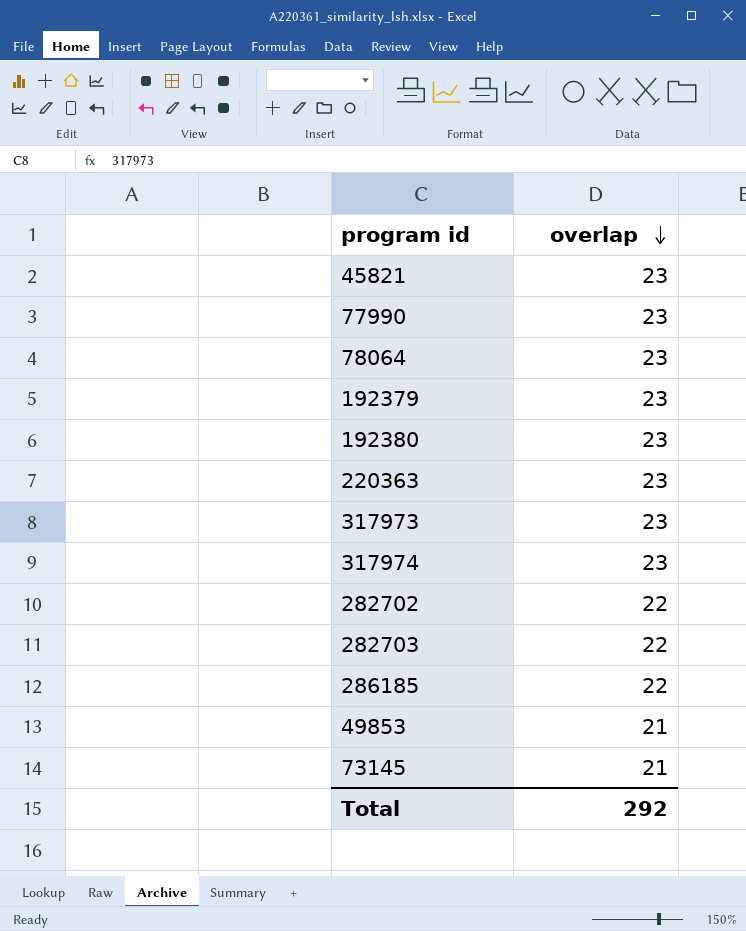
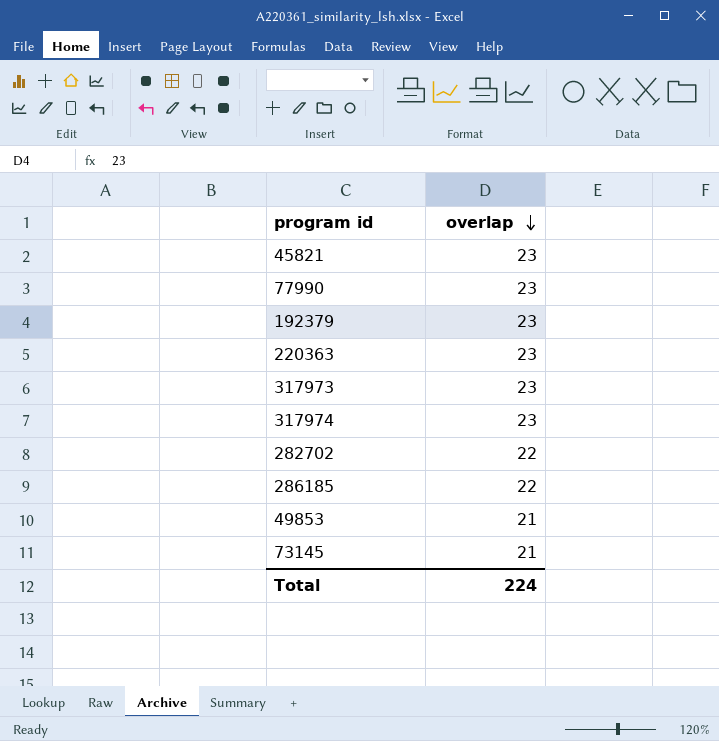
row 78064: 23 -> none
row 192380: 23 -> none
row 282703: 22 -> none
Total | overlap: 292 -> 224

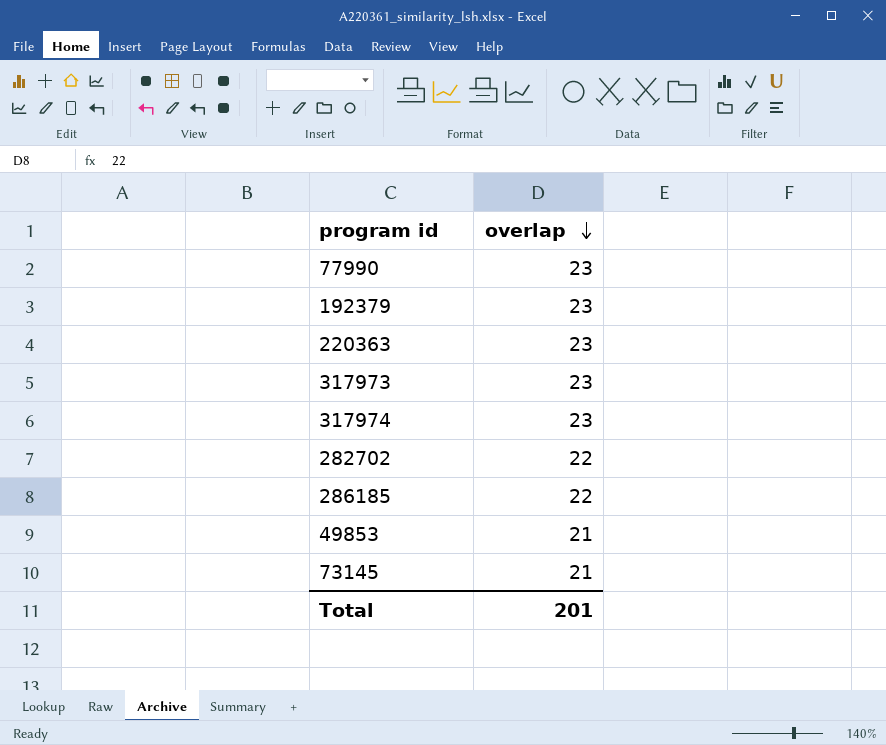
row 45821: 23 -> none
Total | overlap: 224 -> 201

